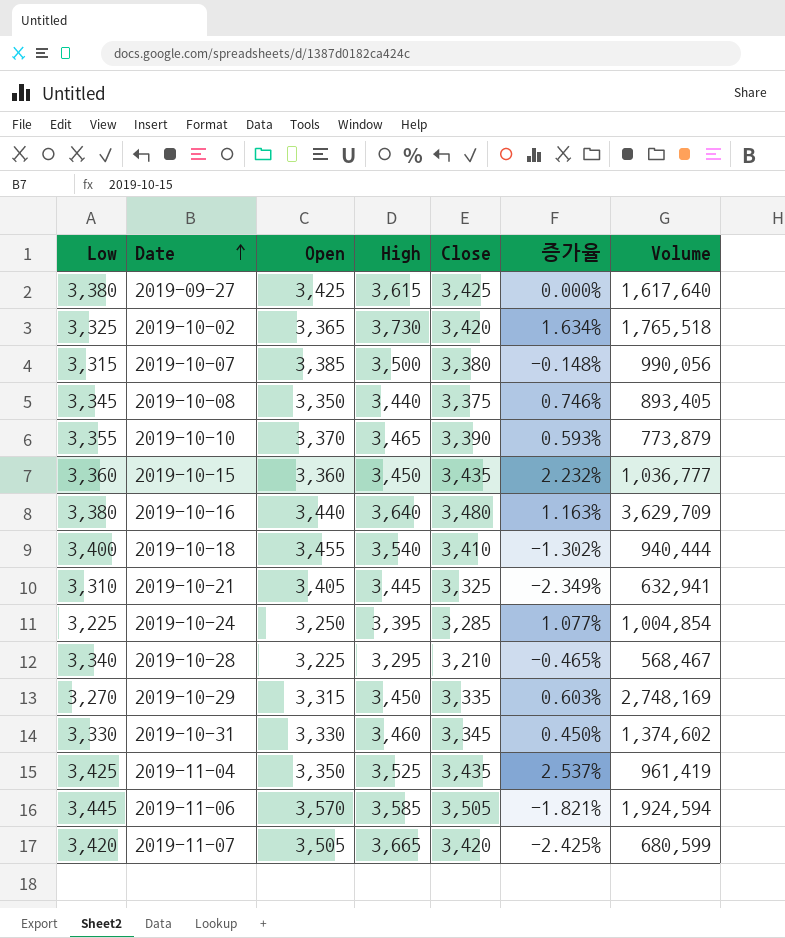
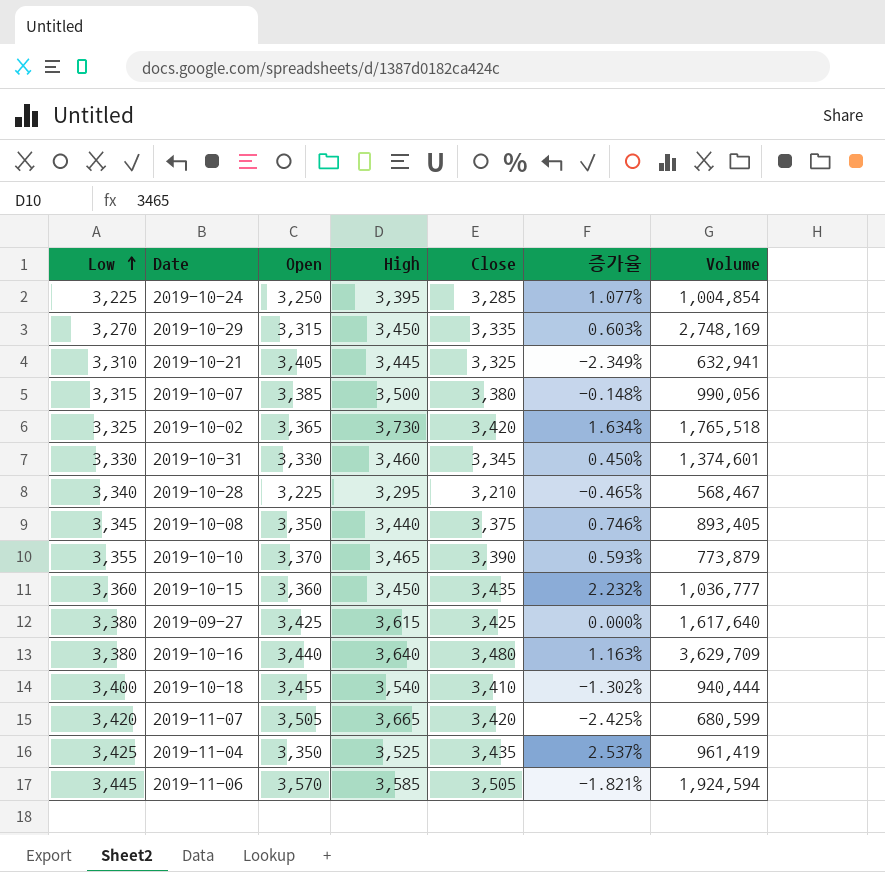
row order: Date ascending -> Low ascending
2019-10-31 | Volume: 1,374,602 -> 1,374,601

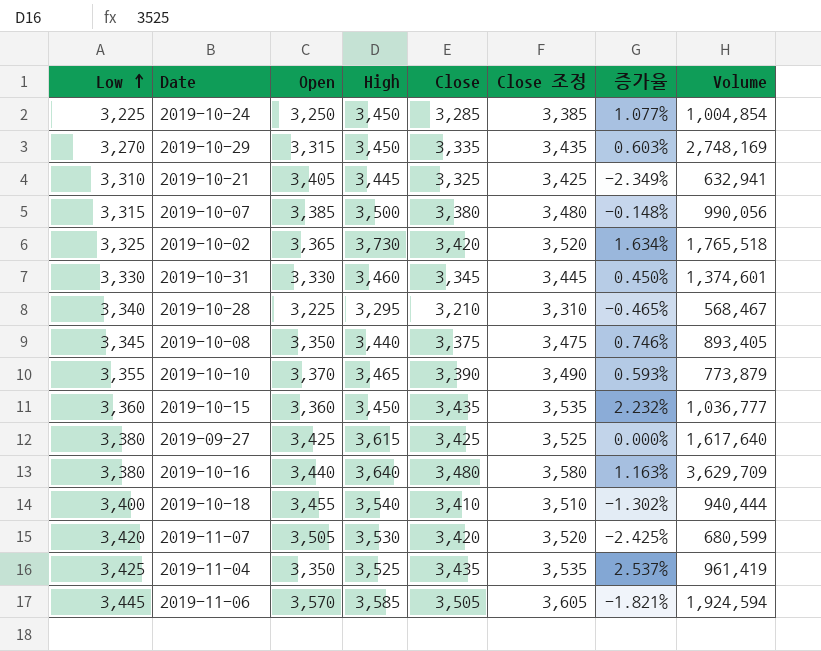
column Close 조정 | formula: none -> [Close] + 100
2019-10-24 | High: 3,395 -> 3,450
2019-11-07 | High: 3,665 -> 3,530

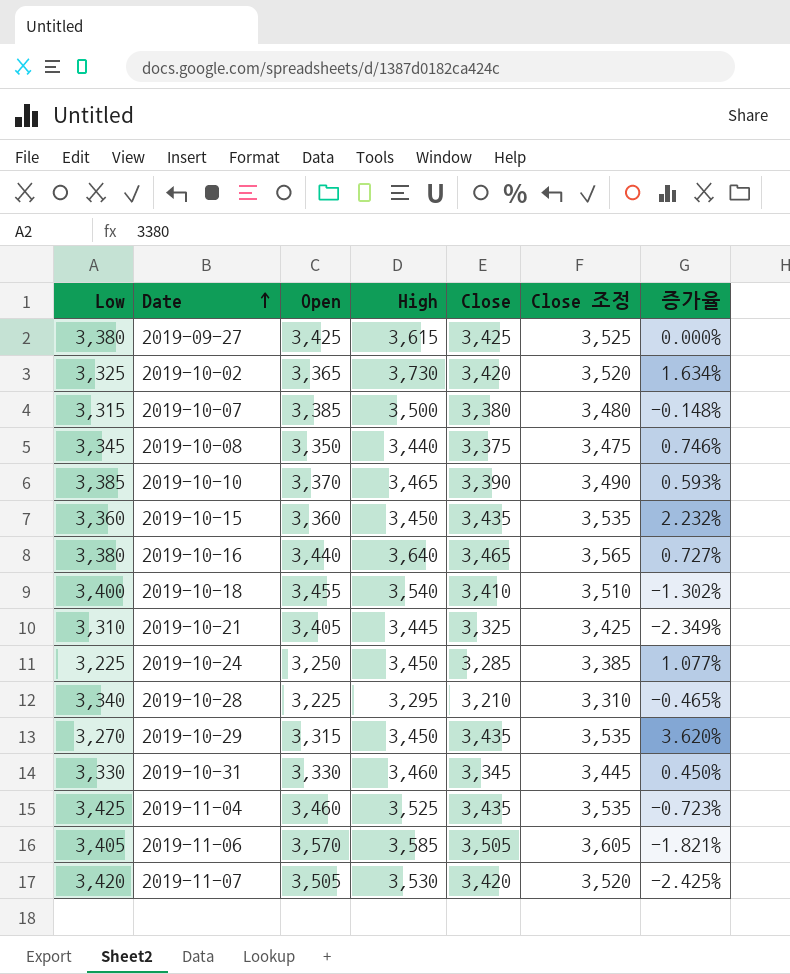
row order: Low ascending -> Date ascending
column Volume | position: 8 -> none
2019-10-10 | Low: 3,355 -> 3,385
2019-10-16 | Close: 3,480 -> 3,465
2019-10-16 | Close 조정: 3,580 -> 3,565
2019-10-16 | 증가율: 1.163% -> 0.727%
2019-10-29 | Close: 3,335 -> 3,435
2019-10-29 | Close 조정: 3,435 -> 3,535
2019-10-29 | 증가율: 0.603% -> 3.620%
2019-11-04 | Open: 3,350 -> 3,460
2019-11-04 | 증가율: 2.537% -> -0.723%
2019-11-06 | Low: 3,445 -> 3,405

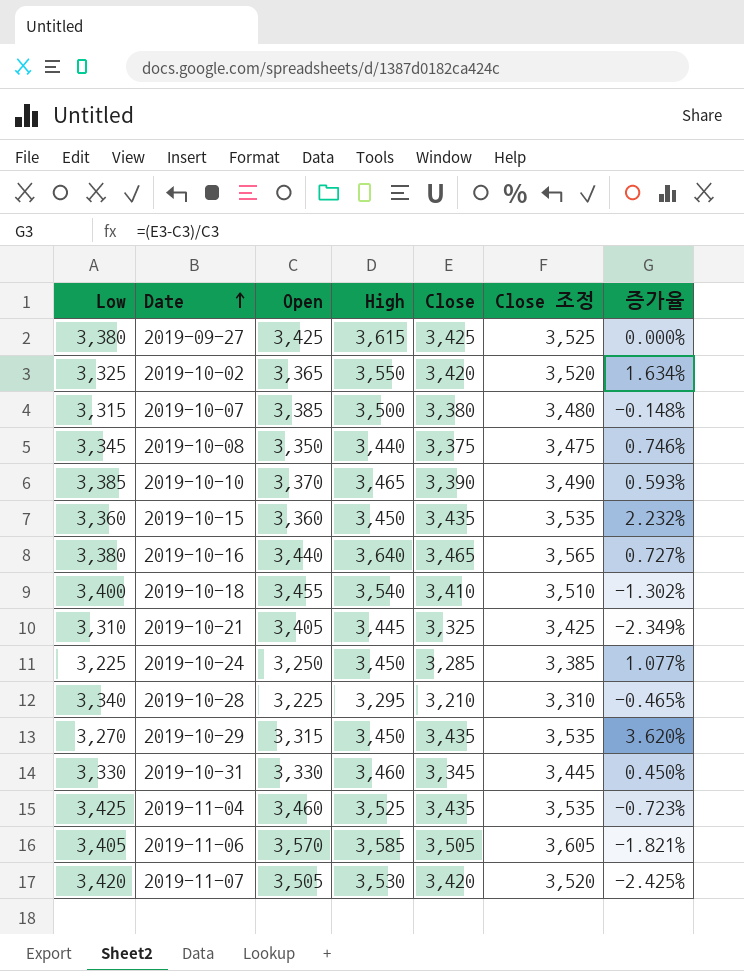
2019-10-02 | High: 3,730 -> 3,550

